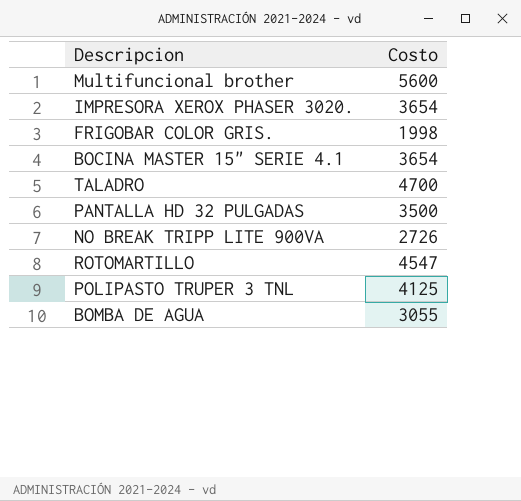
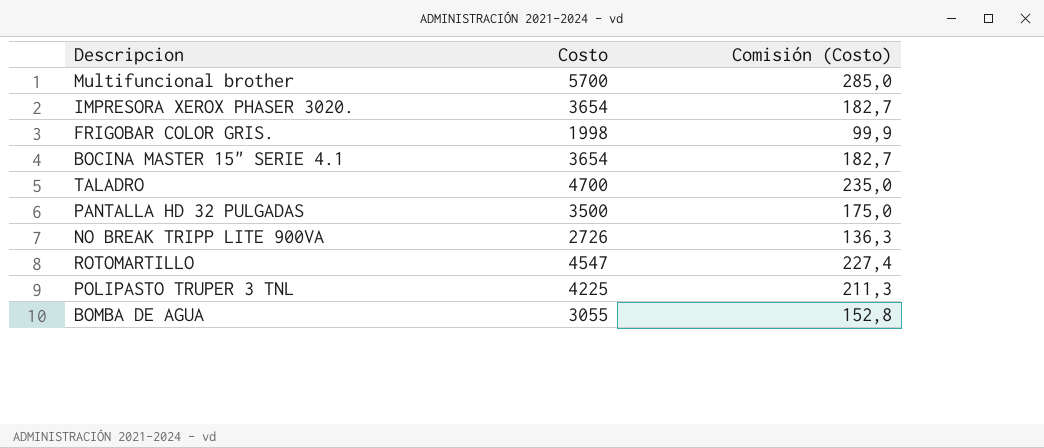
column Comisión (Costo) | formula: none -> [Costo] * 0,05
Multifuncional brother | Costo: 5600 -> 5700
POLIPASTO TRUPER 3 TNL | Costo: 4125 -> 4225

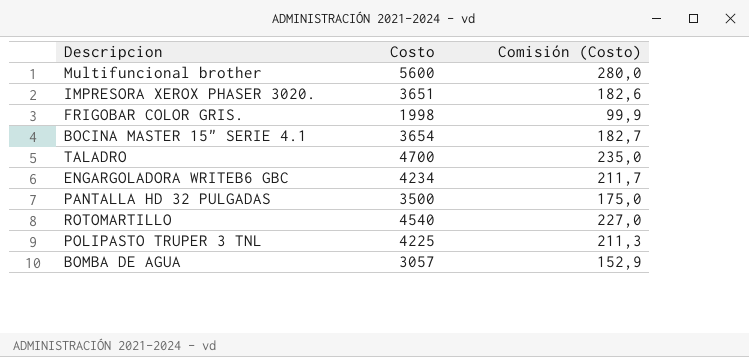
row NO BREAK TRIPP LITE 900VA: 2726 | 136,3 -> none
Multifuncional brother | Costo: 5700 -> 5600
Multifuncional brother | Comisión (Costo): 285,0 -> 280,0
IMPRESORA XEROX PHASER 3020. | Costo: 3654 -> 3651
IMPRESORA XEROX PHASER 3020. | Comisión (Costo): 182,7 -> 182,6
row ENGARGOLADORA WRITEB6 GBC: none -> 4234 | 211,7
ROTOMARTILLO | Costo: 4547 -> 4540
ROTOMARTILLO | Comisión (Costo): 227,4 -> 227,0
BOMBA DE AGUA | Costo: 3055 -> 3057
BOMBA DE AGUA | Comisión (Costo): 152,8 -> 152,9

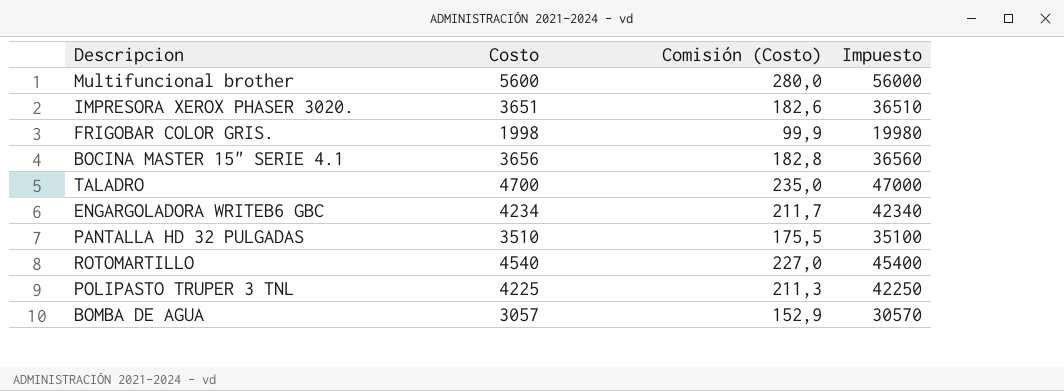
column Impuesto | formula: none -> [Costo] * 10
BOCINA MASTER 15" SERIE 4.1 | Costo: 3654 -> 3656
BOCINA MASTER 15" SERIE 4.1 | Comisión (Costo): 182,7 -> 182,8
PANTALLA HD 32 PULGADAS | Costo: 3500 -> 3510
PANTALLA HD 32 PULGADAS | Comisión (Costo): 175,0 -> 175,5

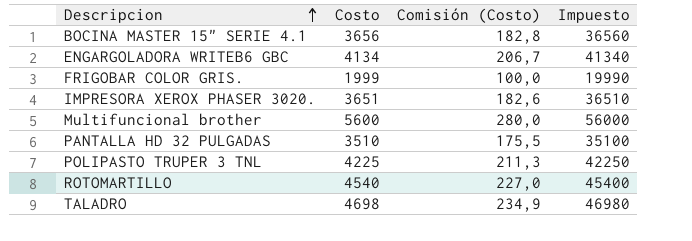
row order: none -> Descripcion ascending
row BOMBA DE AGUA: 3057 | 152,9 | 30570 -> none
ENGARGOLADORA WRITEB6 GBC | Costo: 4234 -> 4134
ENGARGOLADORA WRITEB6 GBC | Comisión (Costo): 211,7 -> 206,7
ENGARGOLADORA WRITEB6 GBC | Impuesto: 42340 -> 41340
FRIGOBAR COLOR GRIS. | Costo: 1998 -> 1999
FRIGOBAR COLOR GRIS. | Comisión (Costo): 99,9 -> 100,0
FRIGOBAR COLOR GRIS. | Impuesto: 19980 -> 19990
TALADRO | Costo: 4700 -> 4698
TALADRO | Comisión (Costo): 235,0 -> 234,9
TALADRO | Impuesto: 47000 -> 46980

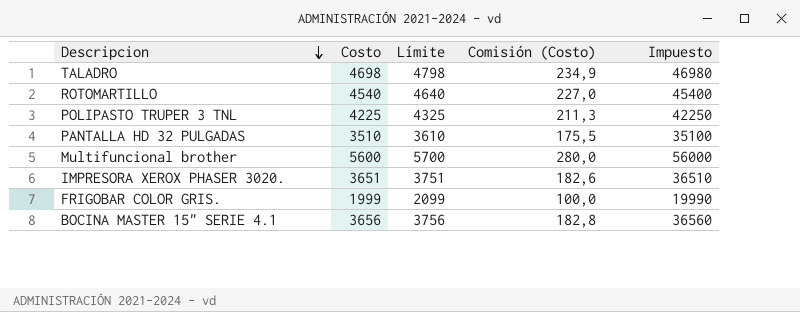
row order: Descripcion ascending -> Descripcion descending
column Límite | formula: none -> [Costo] + 100
row ENGARGOLADORA WRITEB6 GBC: 4134 | 206,7 | 41340 -> none

